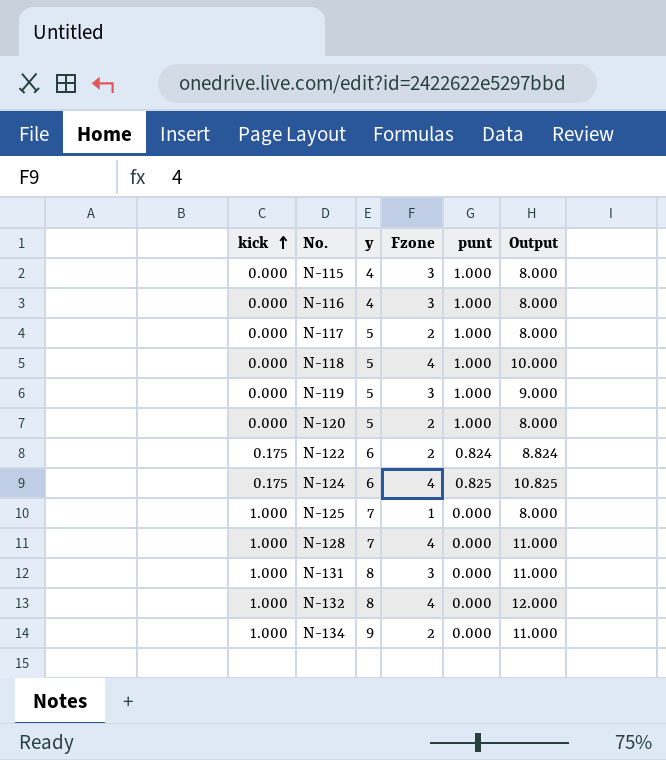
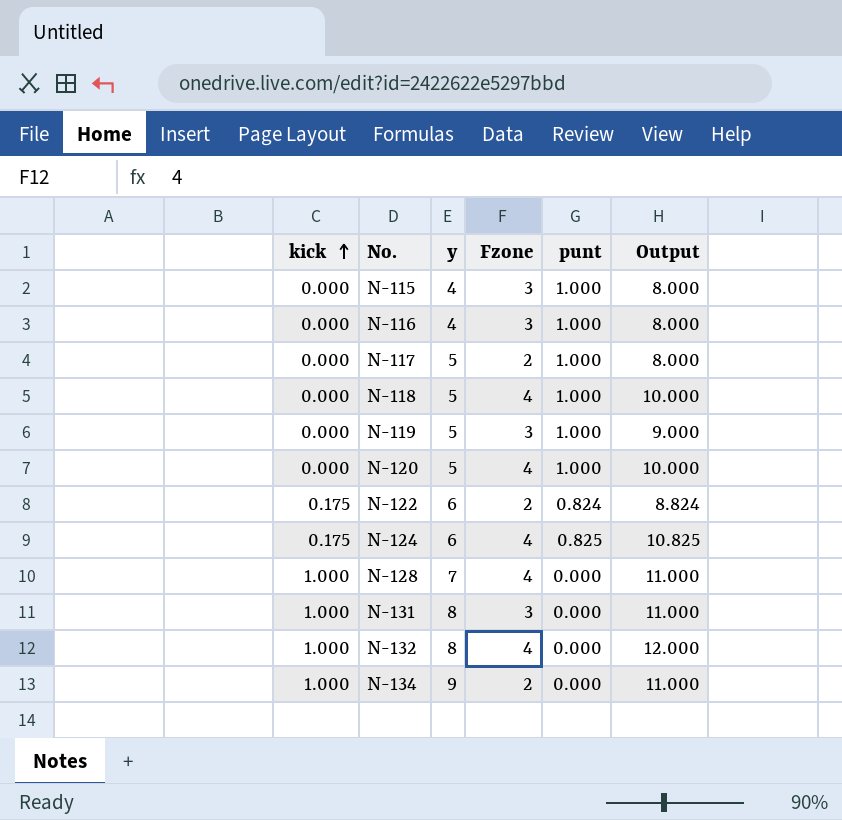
row N-125: 1.000 | 7 | 1 | 0.000 | 8.000 -> none
N-120 | Fzone: 2 -> 4
N-120 | Output: 8.000 -> 10.000

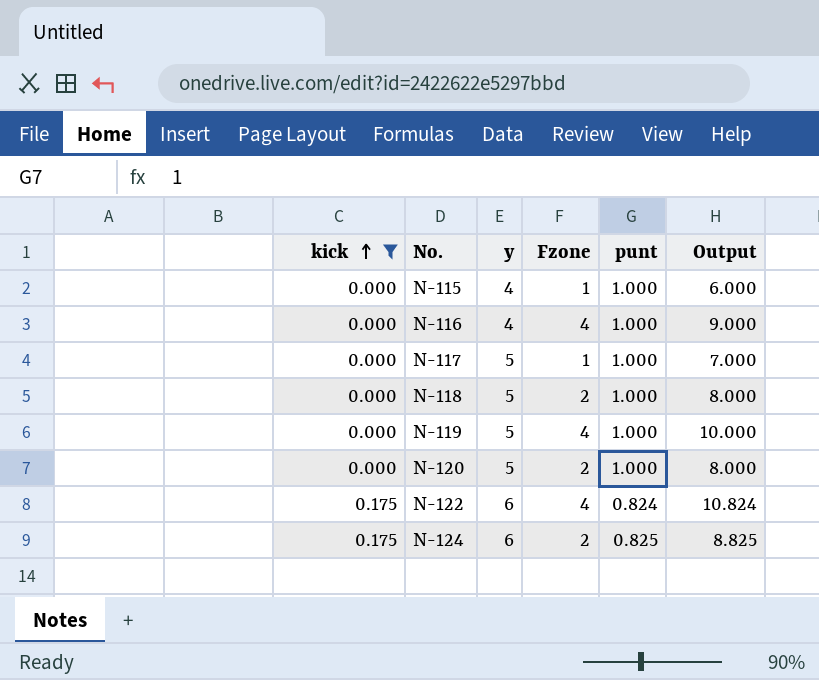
filter: none -> kick != 1.000
N-115 | Fzone: 3 -> 1
N-115 | Output: 8.000 -> 6.000
N-116 | Fzone: 3 -> 4
N-116 | Output: 8.000 -> 9.000
N-117 | Fzone: 2 -> 1
N-117 | Output: 8.000 -> 7.000
N-118 | Fzone: 4 -> 2
N-118 | Output: 10.000 -> 8.000
N-119 | Fzone: 3 -> 4
N-119 | Output: 9.000 -> 10.000
N-120 | Fzone: 4 -> 2
N-120 | Output: 10.000 -> 8.000
N-122 | Fzone: 2 -> 4
N-122 | Output: 8.824 -> 10.824
N-124 | Fzone: 4 -> 2
N-124 | Output: 10.825 -> 8.825

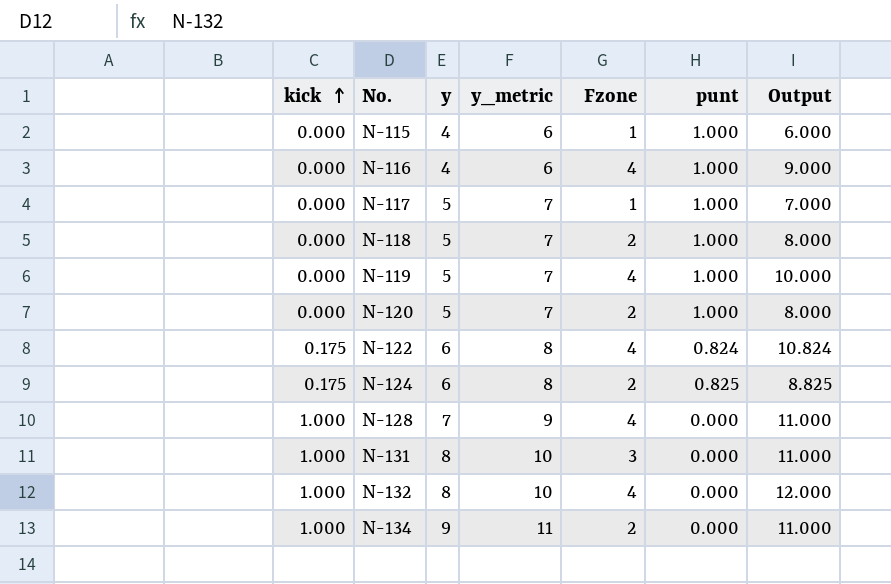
filter: kick != 1.000 -> none
column y_metric | formula: none -> [y] + 2

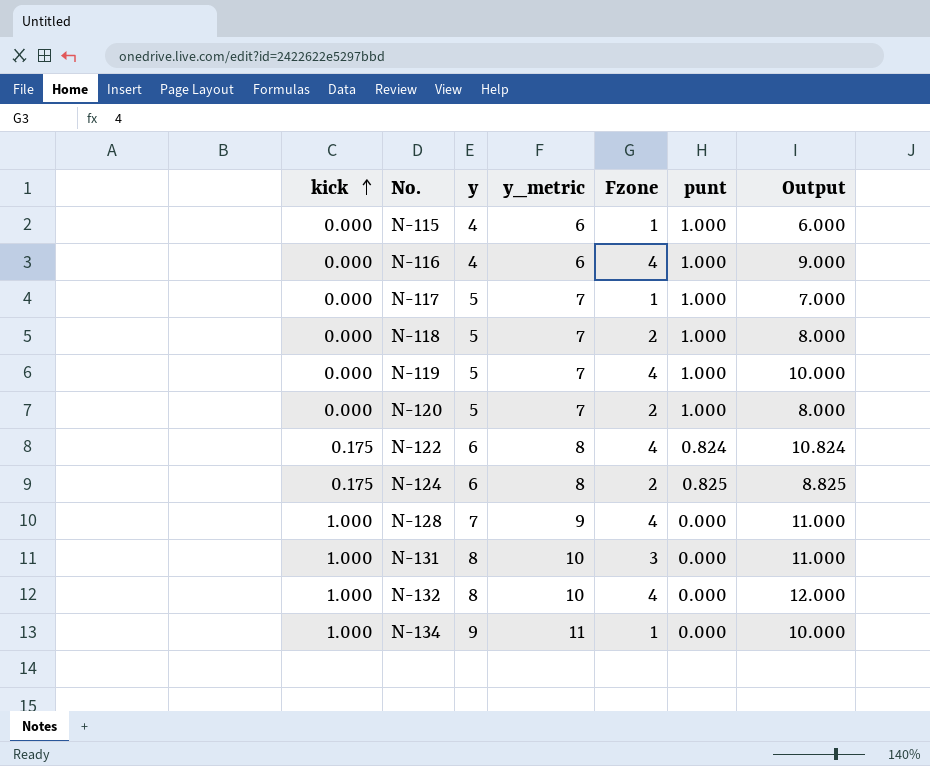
N-134 | Fzone: 2 -> 1
N-134 | Output: 11.000 -> 10.000

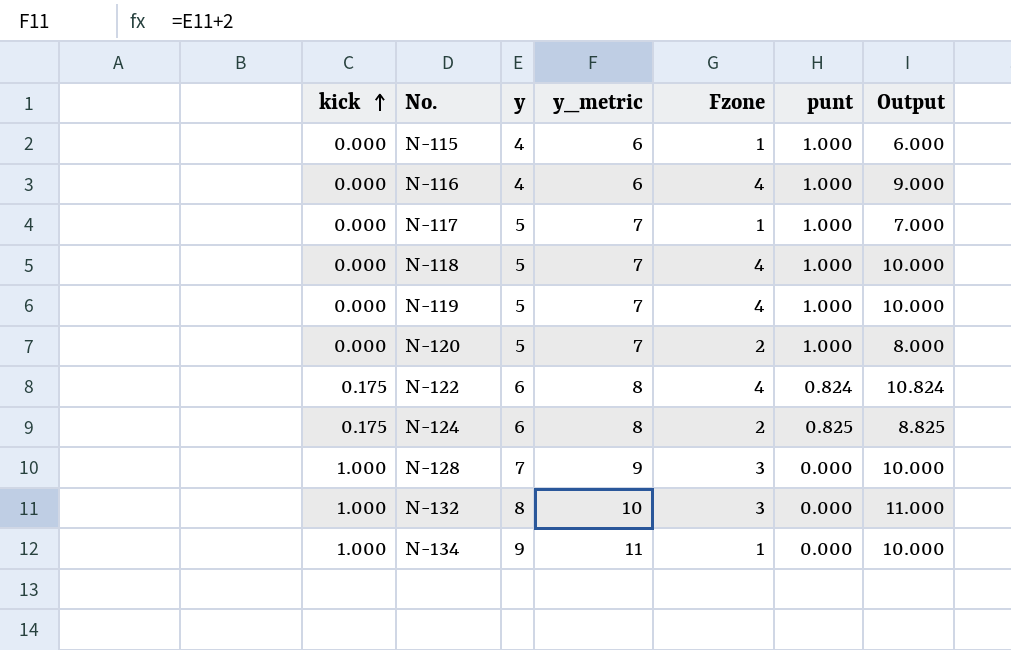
row N-131: 1.000 | 8 | 10 | 3 | 0.000 | 11.000 -> none
N-118 | Fzone: 2 -> 4
N-118 | Output: 8.000 -> 10.000
N-128 | Fzone: 4 -> 3
N-128 | Output: 11.000 -> 10.000
N-132 | Fzone: 4 -> 3
N-132 | Output: 12.000 -> 11.000

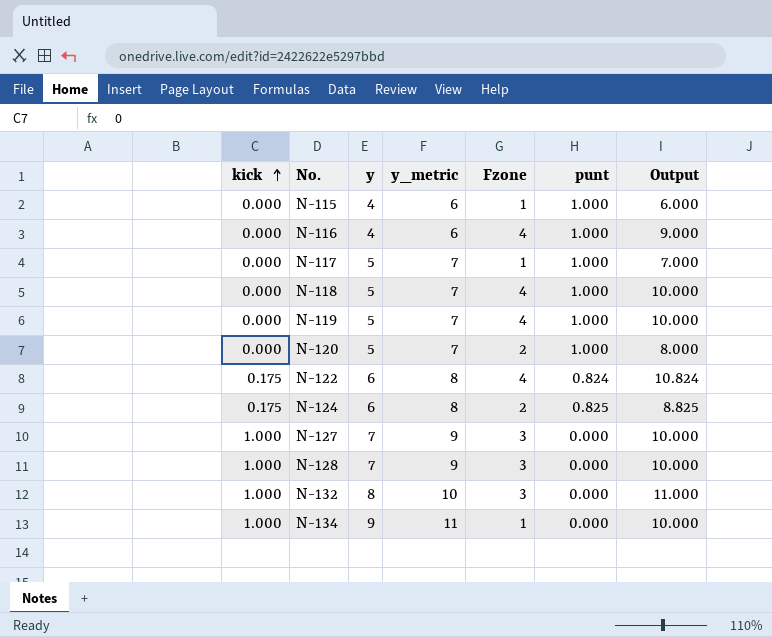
row N-127: none -> 1.000 | 7 | 9 | 3 | 0.000 | 10.000

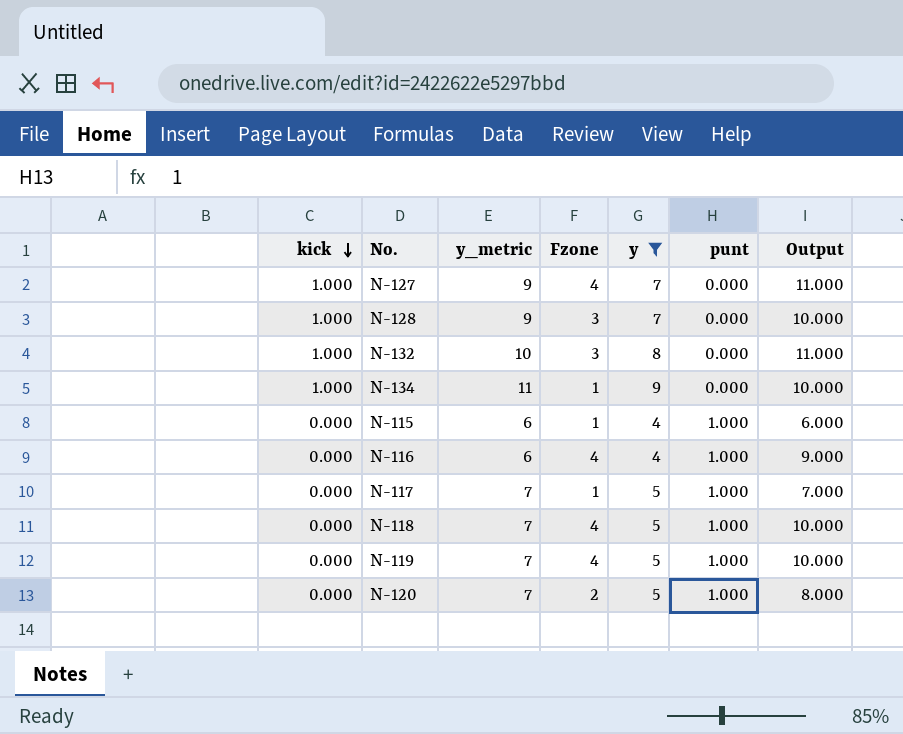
filter: none -> y != 6
row order: kick ascending -> kick descending
column y | position: 3 -> 5
N-127 | Fzone: 3 -> 4
N-127 | Output: 10.000 -> 11.000

